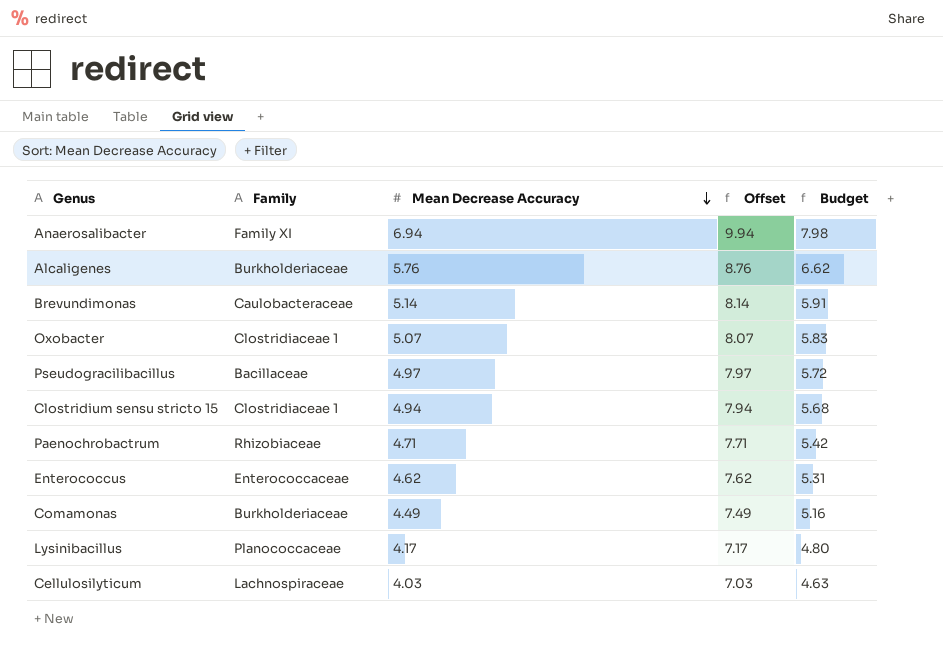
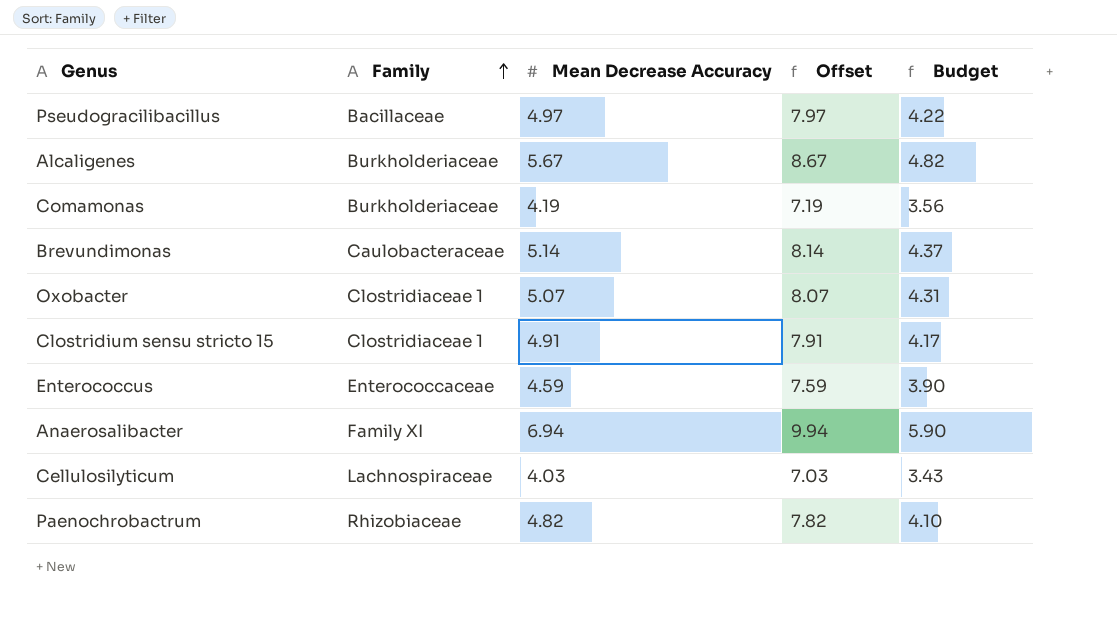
row order: Mean Decrease Accuracy descending -> Family ascending
column Budget | formula: [Mean Decrease Accuracy] * 1.15 -> [Mean Decrease Accuracy] * 0.85
row Lysinibacillus: Planococcaceae | 4.17 | 7.17 | 4.80 -> none
Alcaligenes | Mean Decrease Accuracy: 5.76 -> 5.67
Alcaligenes | Offset: 8.76 -> 8.67
Comamonas | Mean Decrease Accuracy: 4.49 -> 4.19
Comamonas | Offset: 7.49 -> 7.19
Clostridium sensu stricto 15 | Mean Decrease Accuracy: 4.94 -> 4.91
Clostridium sensu stricto 15 | Offset: 7.94 -> 7.91
Enterococcus | Mean Decrease Accuracy: 4.62 -> 4.59
Enterococcus | Offset: 7.62 -> 7.59
Paenochrobactrum | Mean Decrease Accuracy: 4.71 -> 4.82
Paenochrobactrum | Offset: 7.71 -> 7.82

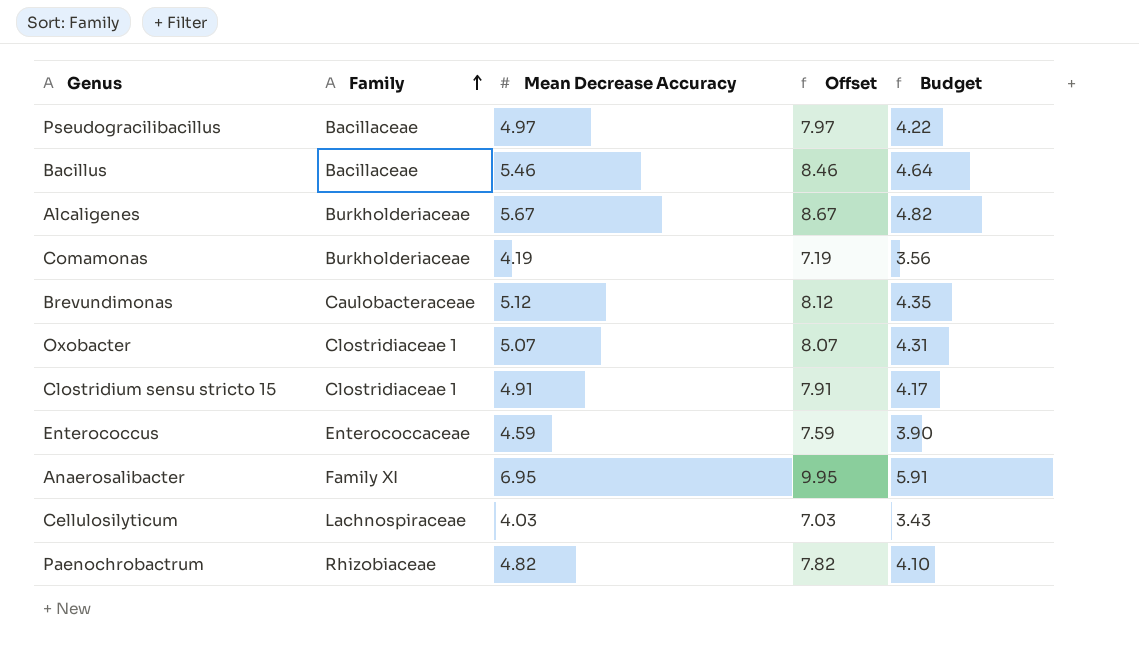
row Bacillus: none -> Bacillaceae | 5.46 | 8.46 | 4.64
Brevundimonas | Mean Decrease Accuracy: 5.14 -> 5.12
Brevundimonas | Offset: 8.14 -> 8.12
Brevundimonas | Budget: 4.37 -> 4.35
Anaerosalibacter | Mean Decrease Accuracy: 6.94 -> 6.95
Anaerosalibacter | Offset: 9.94 -> 9.95
Anaerosalibacter | Budget: 5.90 -> 5.91

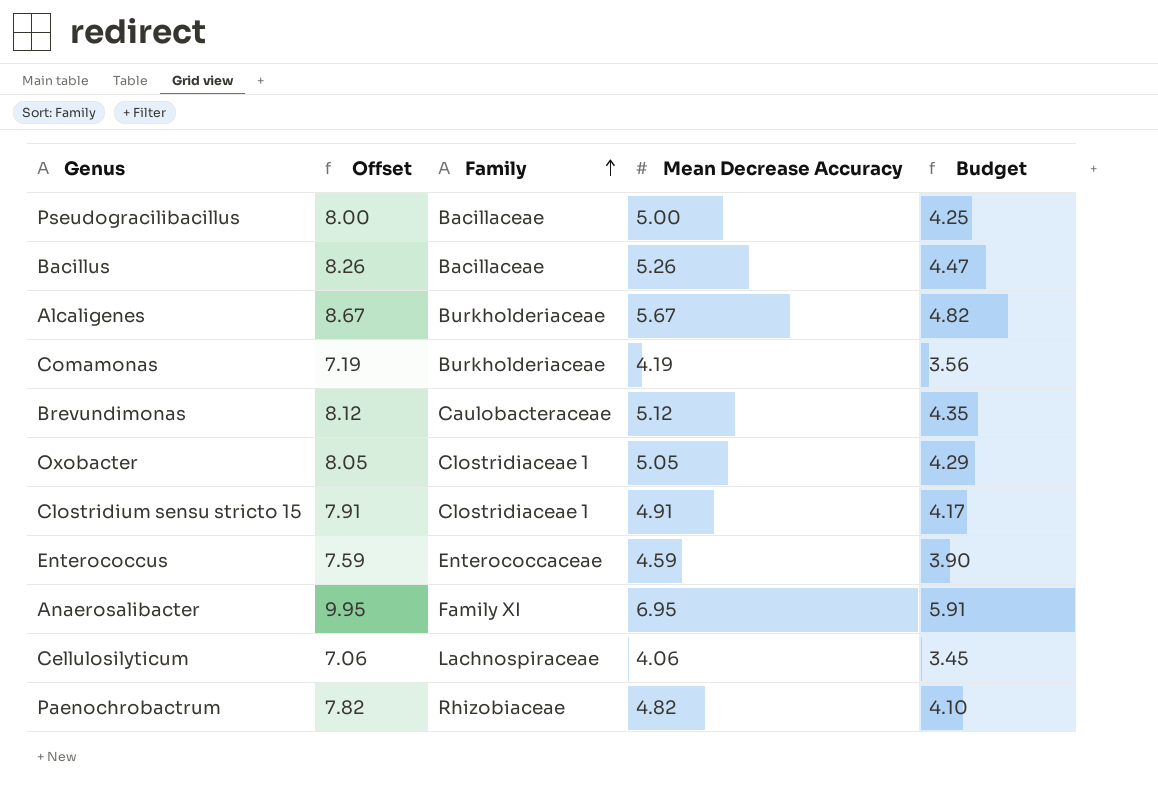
column Offset | position: 4 -> 2
Pseudogracilibacillus | Offset: 7.97 -> 8.00
Pseudogracilibacillus | Mean Decrease Accuracy: 4.97 -> 5.00
Pseudogracilibacillus | Budget: 4.22 -> 4.25
Bacillus | Offset: 8.46 -> 8.26
Bacillus | Mean Decrease Accuracy: 5.46 -> 5.26
Bacillus | Budget: 4.64 -> 4.47
Oxobacter | Offset: 8.07 -> 8.05
Oxobacter | Mean Decrease Accuracy: 5.07 -> 5.05
Oxobacter | Budget: 4.31 -> 4.29
Cellulosilyticum | Offset: 7.03 -> 7.06
Cellulosilyticum | Mean Decrease Accuracy: 4.03 -> 4.06
Cellulosilyticum | Budget: 3.43 -> 3.45

